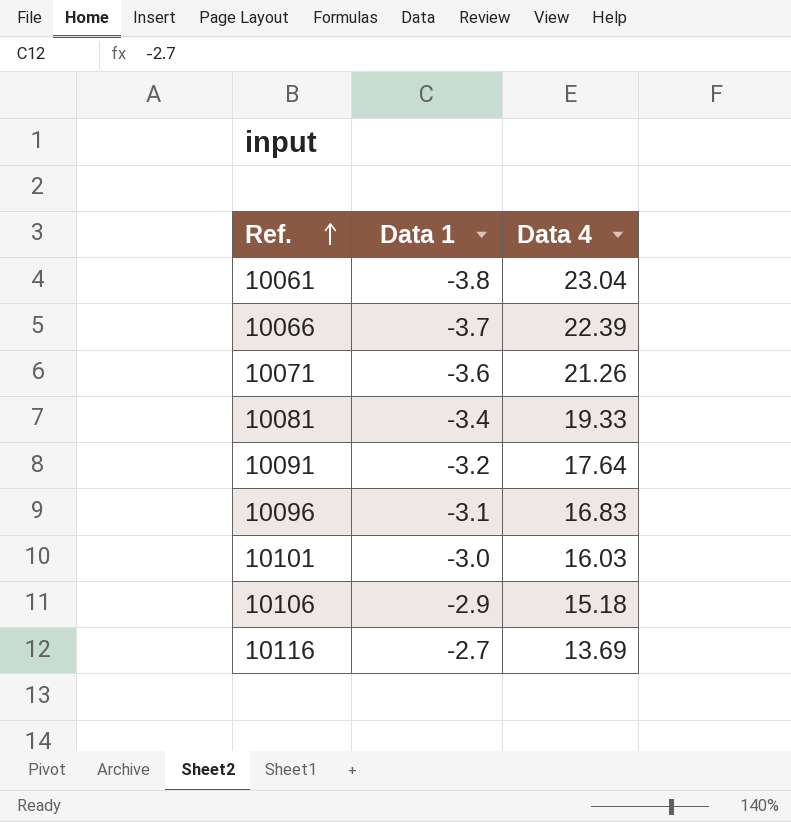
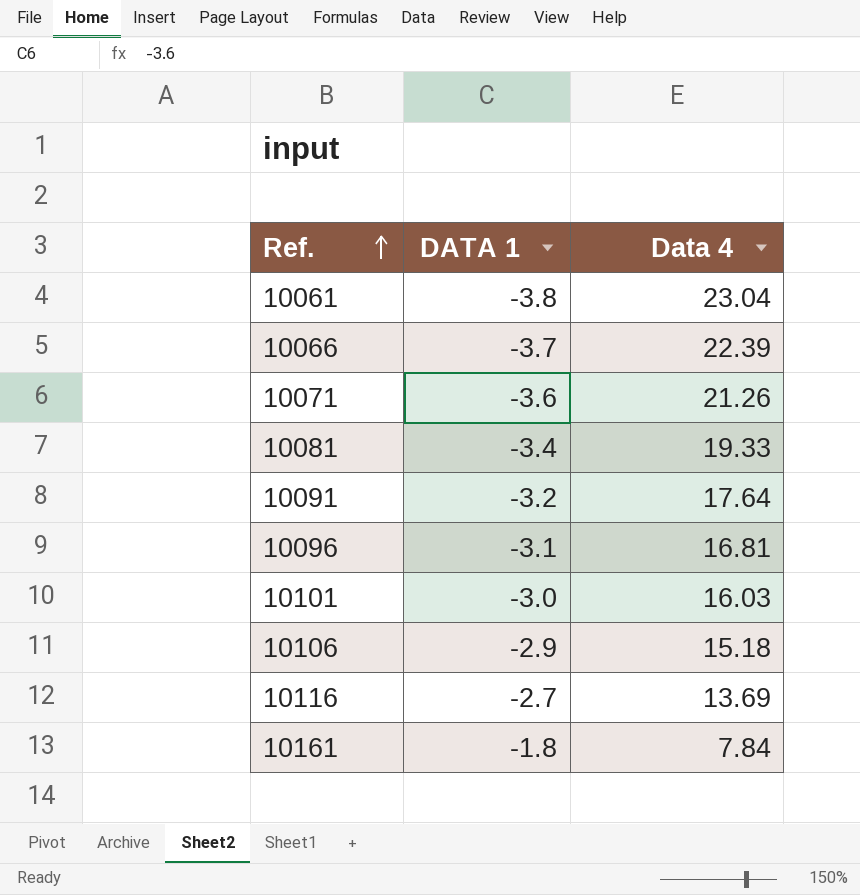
column name: Data 1 -> DATA 1
10096 | Data 4: 16.83 -> 16.81
row 10161: none -> -1.8 | 7.84

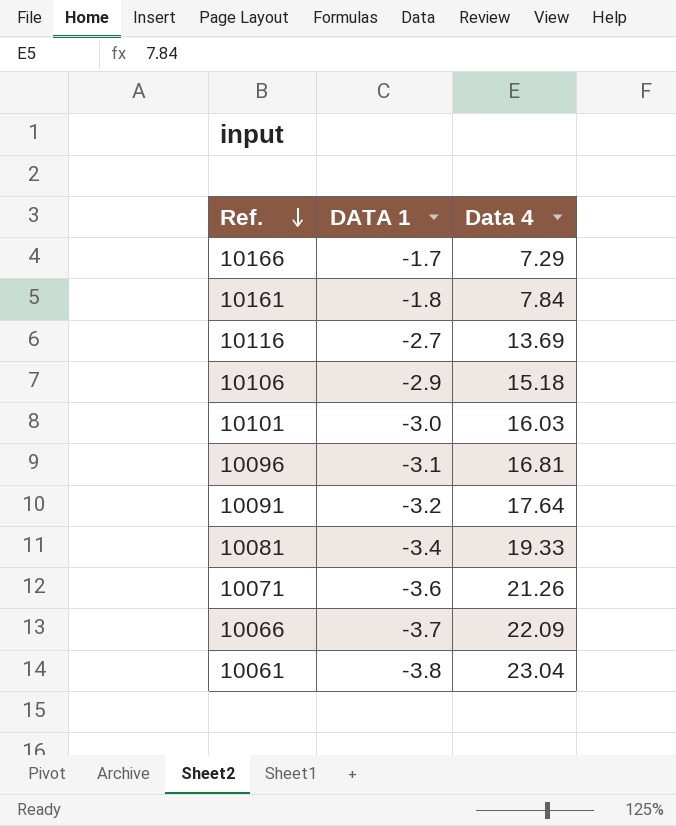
row order: Ref. ascending -> Ref. descending
row 10166: none -> -1.7 | 7.29
10066 | Data 4: 22.39 -> 22.09

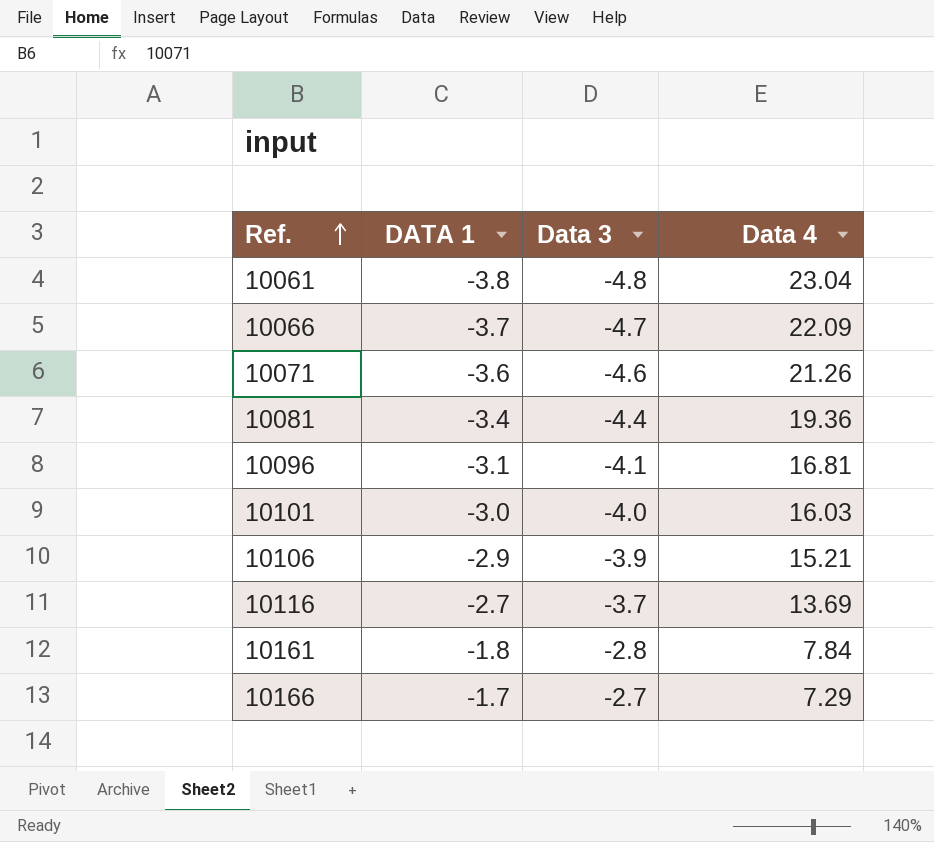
row order: Ref. descending -> Ref. ascending
column Data 3 | position: none -> 3
row 10091: -3.2 | 17.64 -> none
10081 | Data 4: 19.33 -> 19.36
10106 | Data 4: 15.18 -> 15.21

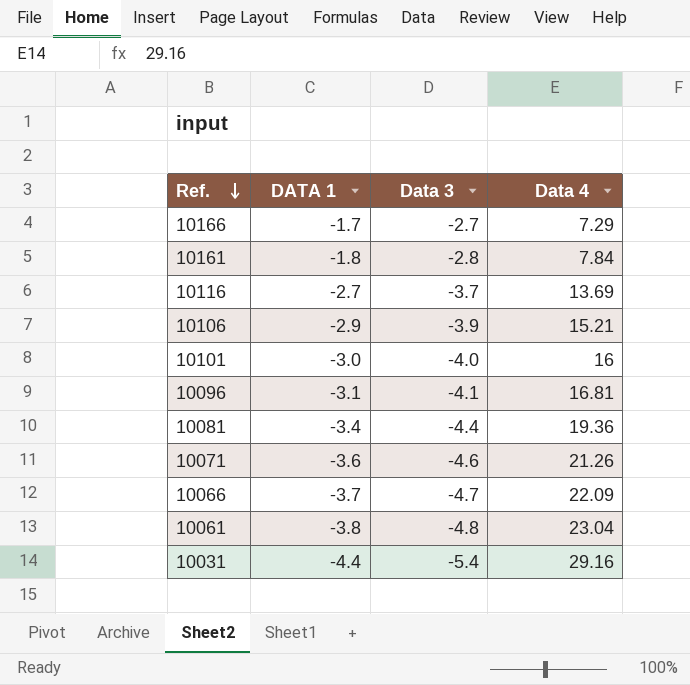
row order: Ref. ascending -> Ref. descending
10101 | Data 4: 16.03 -> 16
row 10031: none -> -4.4 | -5.4 | 29.16

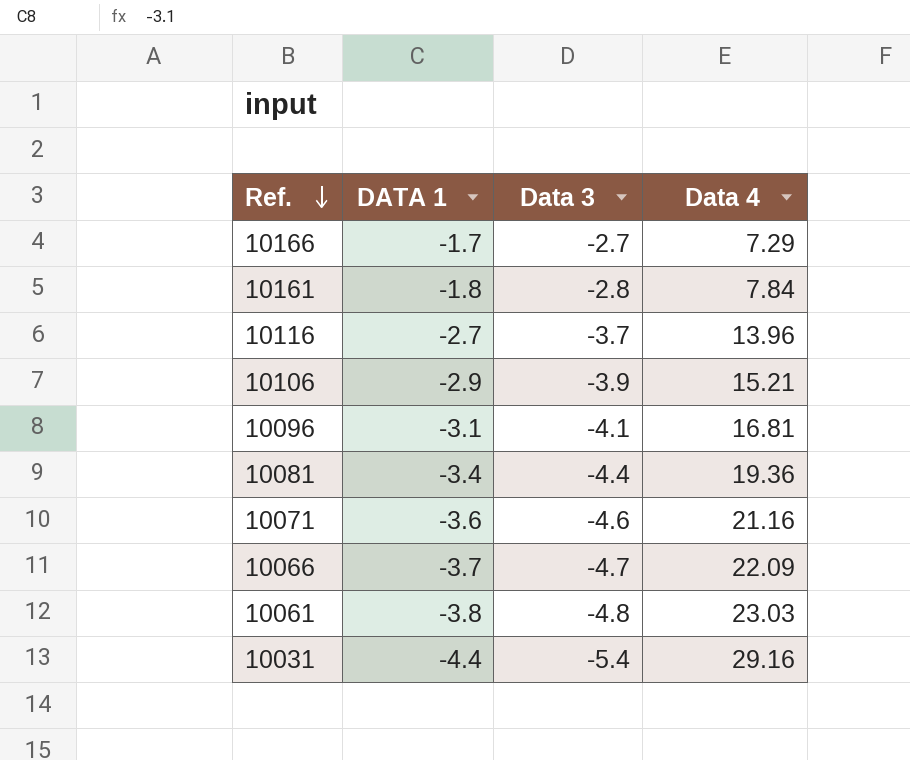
row 10101: -3.0 | -4.0 | 16 -> none
10116 | Data 4: 13.69 -> 13.96
10071 | Data 4: 21.26 -> 21.16
10061 | Data 4: 23.04 -> 23.03

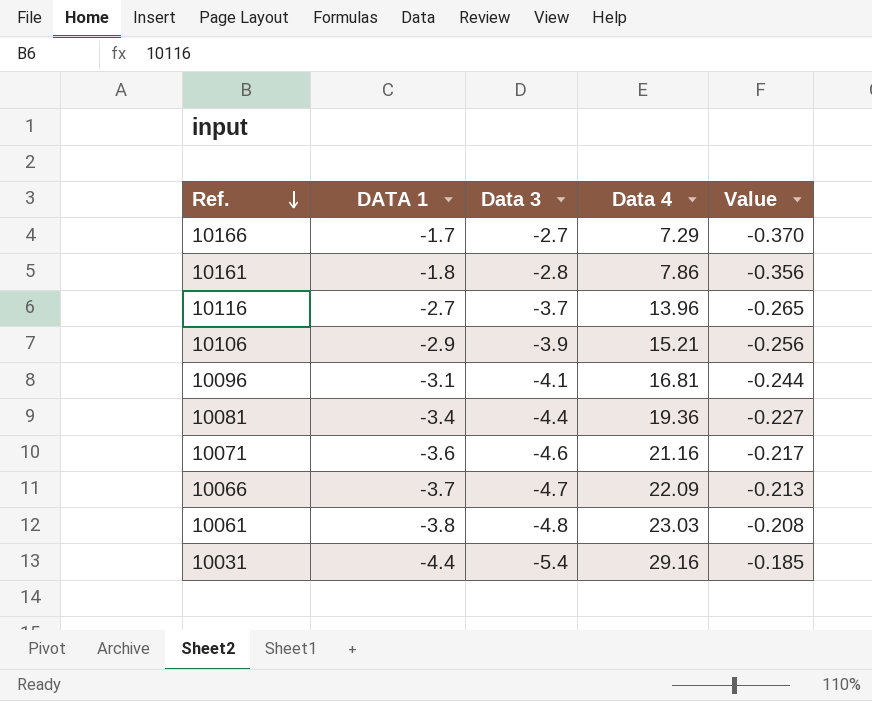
column Value | formula: none -> [Data 3] / [Data 4]
10161 | Data 4: 7.84 -> 7.86

